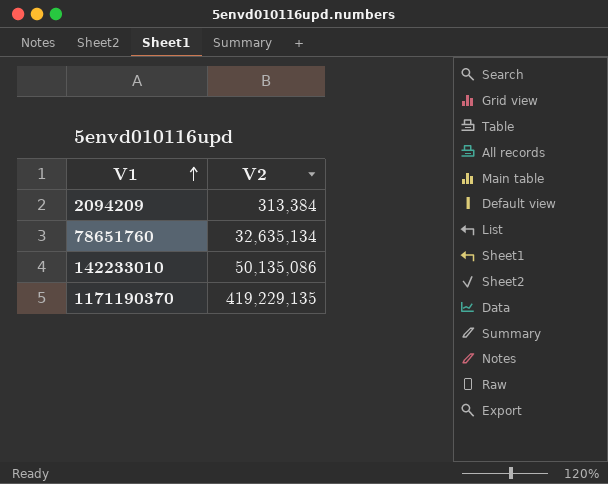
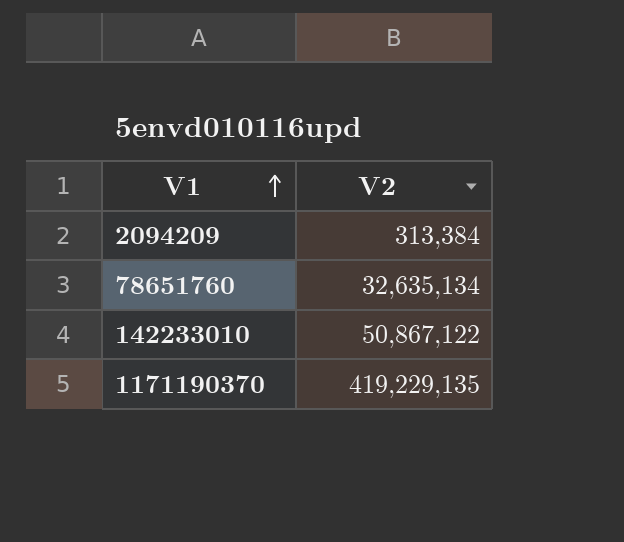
142233010 | V2: 50,135,086 -> 50,867,122

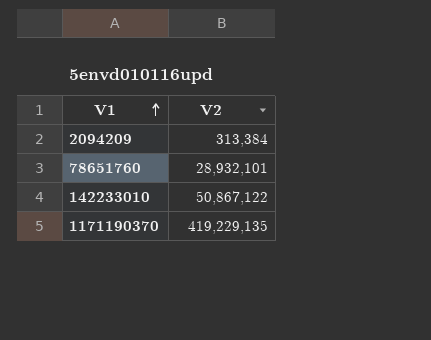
78651760 | V2: 32,635,134 -> 28,932,101

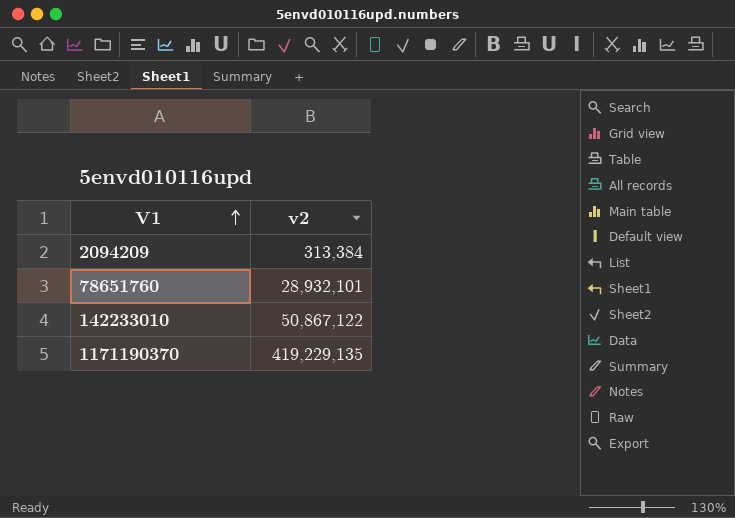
column name: V2 -> v2

